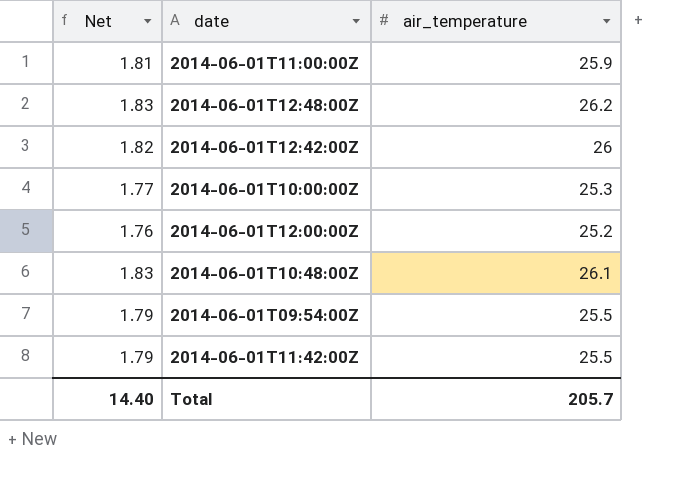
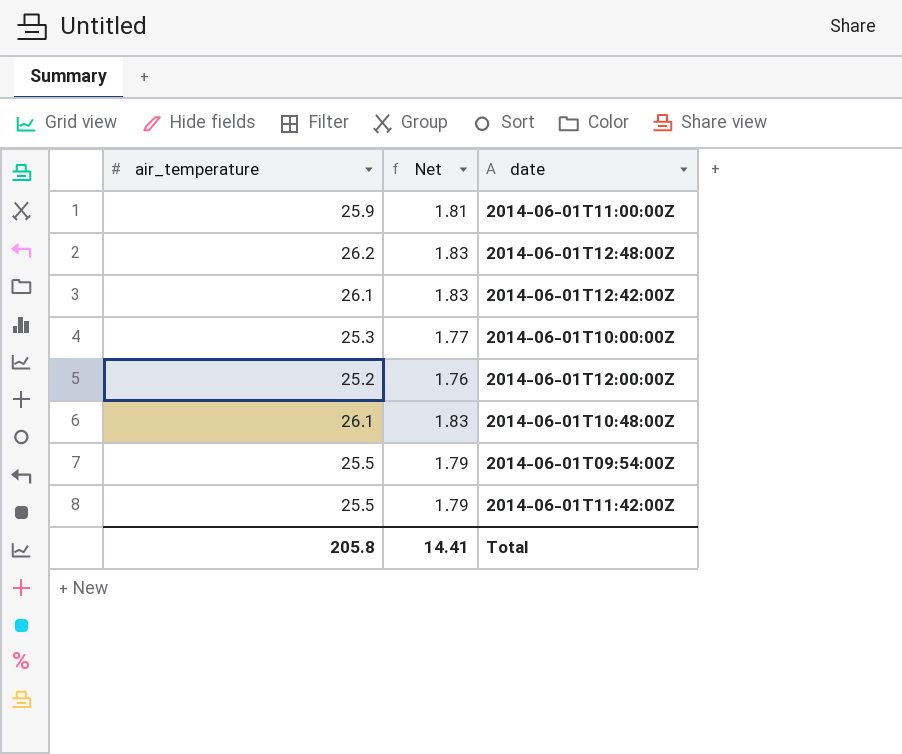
column air_temperature | position: 3 -> 1
2014-06-01T12:42:00Z | air_temperature: 26 -> 26.1
2014-06-01T12:42:00Z | Net: 1.82 -> 1.83
Total | air_temperature: 205.7 -> 205.8
Total | Net: 14.40 -> 14.41

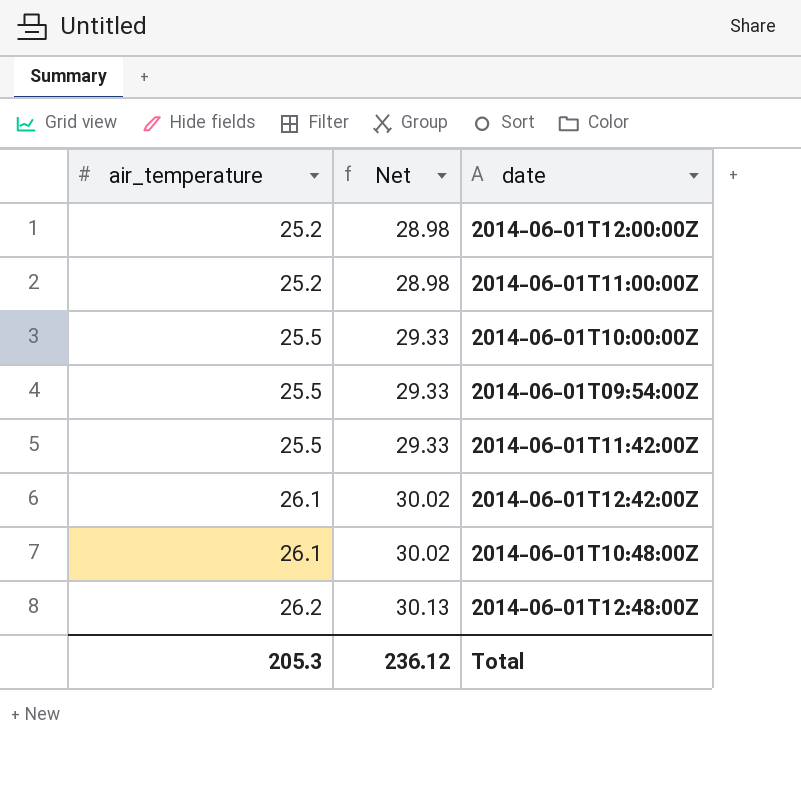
row order: none -> air_temperature ascending
column Net | formula: [air_temperature] * 0.07 -> [air_temperature] * 1.15
2014-06-01T11:00:00Z | air_temperature: 25.9 -> 25.2
2014-06-01T10:00:00Z | air_temperature: 25.3 -> 25.5
Total | air_temperature: 205.8 -> 205.3
Total | Net: 14.41 -> 236.12

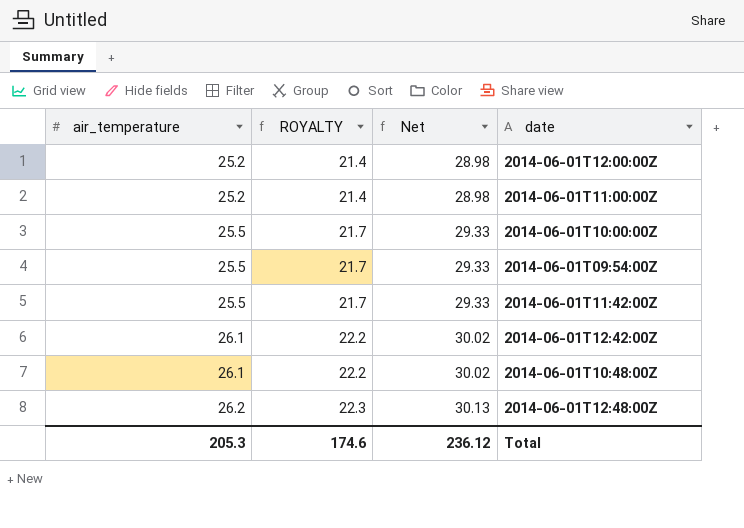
column ROYALTY | formula: none -> [air_temperature] * 0.85

